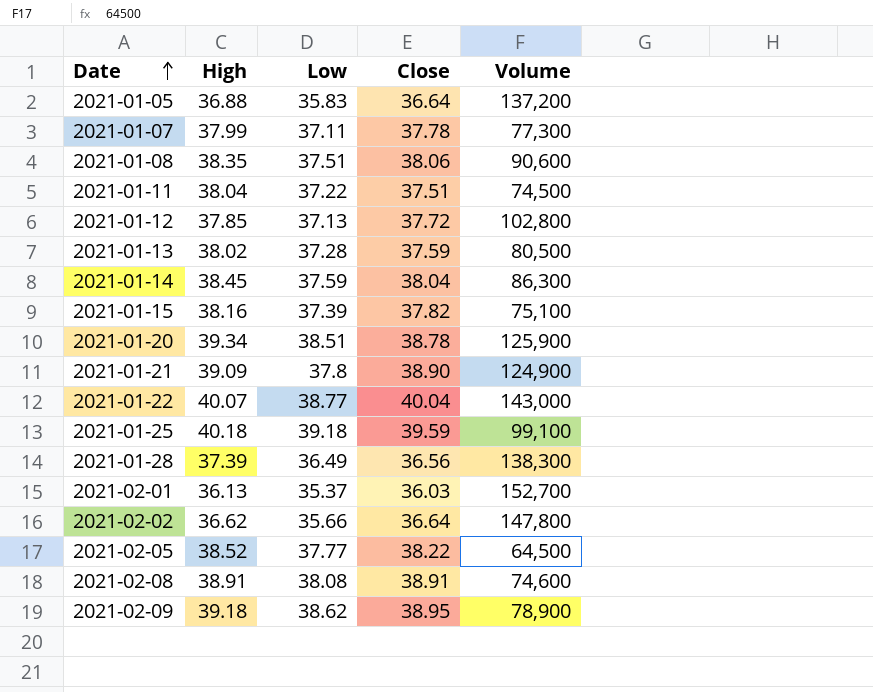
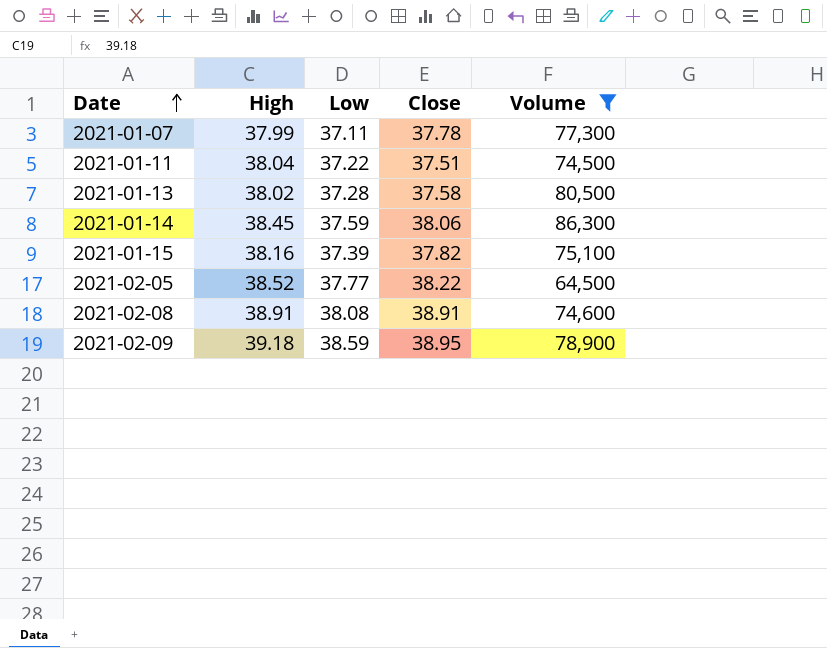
filter: none -> Volume <= 86,300
2021-01-13 | Close: 37.59 -> 37.58
2021-01-14 | Close: 38.04 -> 38.06
2021-02-09 | Low: 38.62 -> 38.59

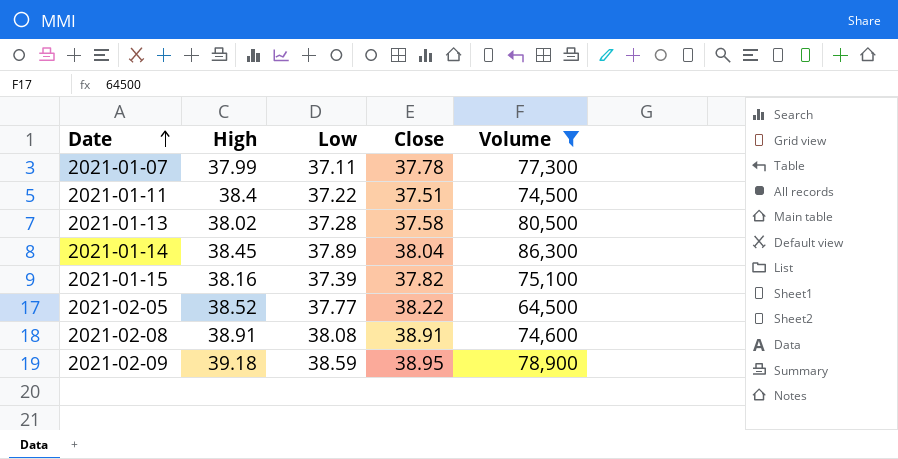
2021-01-11 | High: 38.04 -> 38.4
2021-01-14 | Low: 37.59 -> 37.89
2021-01-14 | Close: 38.06 -> 38.04

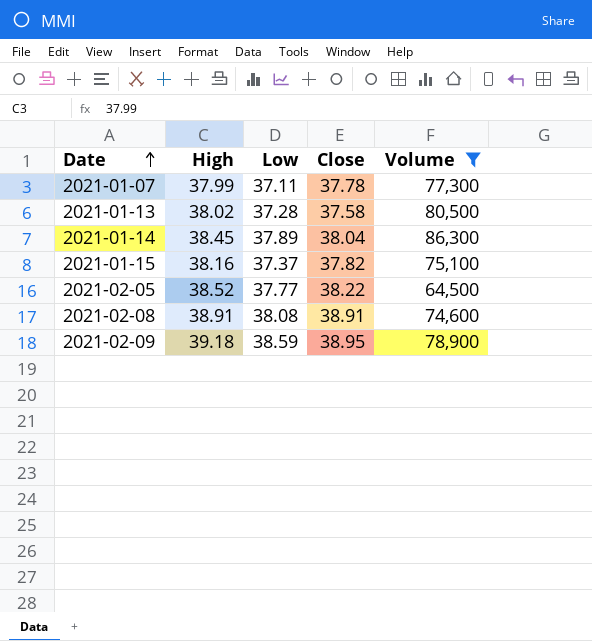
row 2021-01-11: 38.4 | 37.22 | 37.51 | 74,500 -> none
2021-01-15 | Low: 37.39 -> 37.37

